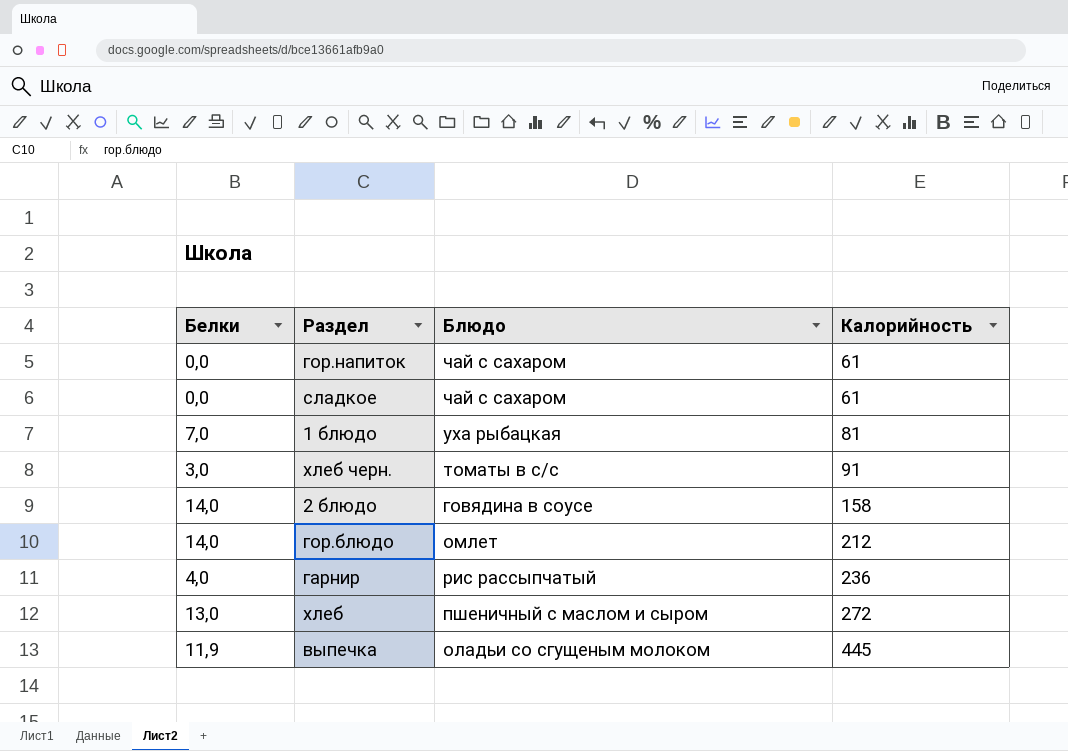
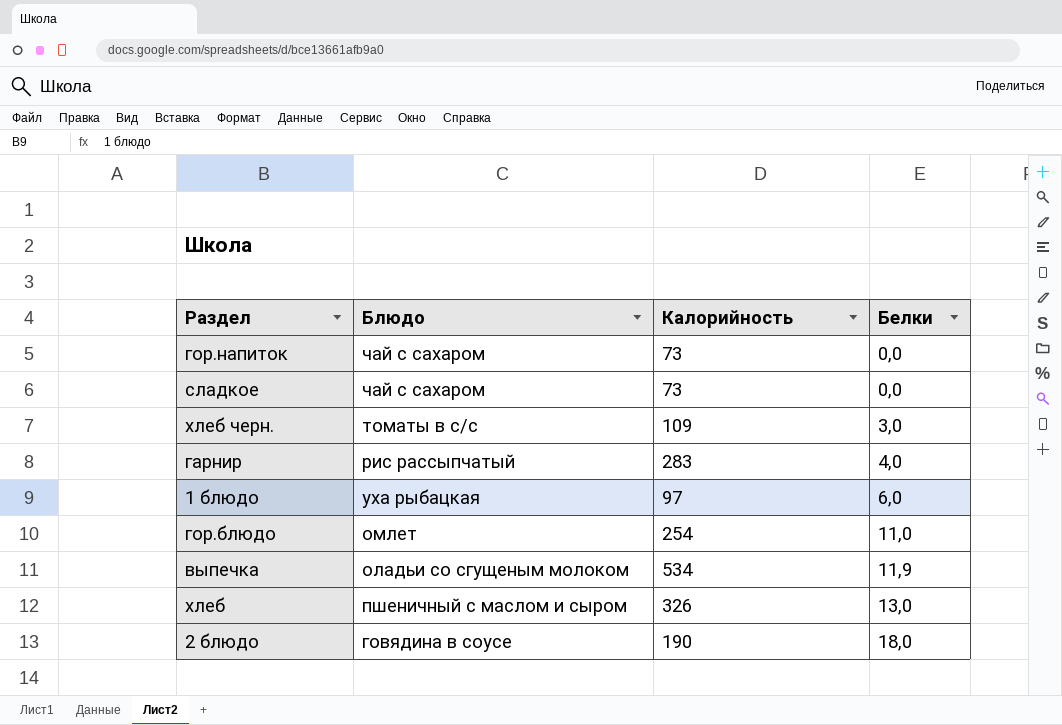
row order: Калорийность ascending -> Белки ascending
column Белки | position: 1 -> 4
гор.напиток | Калорийность: 61 -> 73
сладкое | Калорийность: 61 -> 73
хлеб черн. | Калорийность: 91 -> 109
гарнир | Калорийность: 236 -> 283
1 блюдо | Калорийность: 81 -> 97
1 блюдо | Белки: 7,0 -> 6,0
гор.блюдо | Калорийность: 212 -> 254
гор.блюдо | Белки: 14,0 -> 11,0
выпечка | Калорийность: 445 -> 534
хлеб | Калорийность: 272 -> 326
2 блюдо | Калорийность: 158 -> 190
2 блюдо | Белки: 14,0 -> 18,0

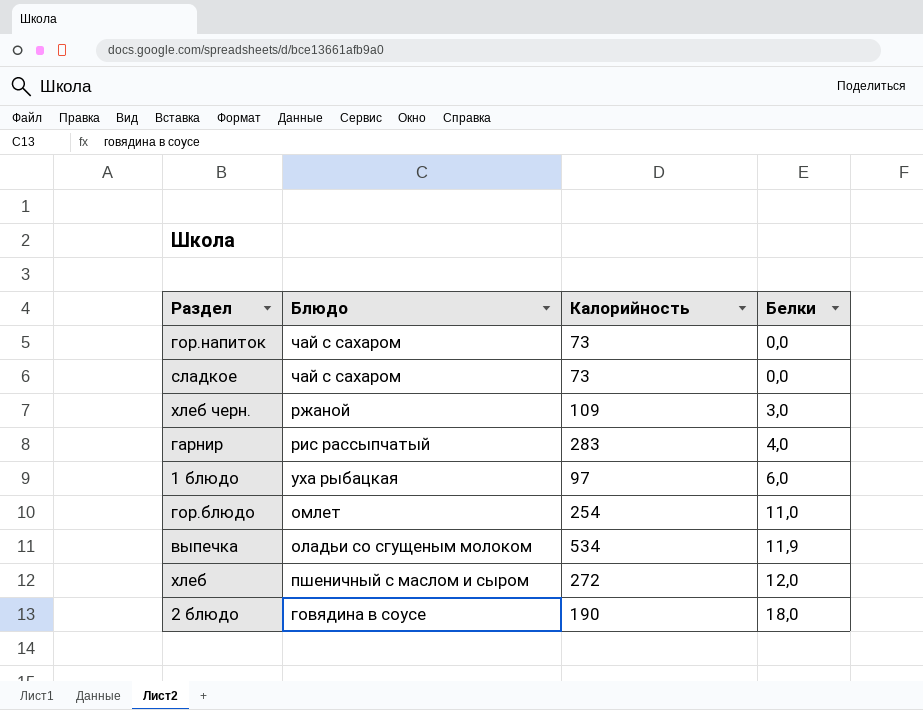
хлеб черн. | Блюдо: томаты в с/с -> ржаной
хлеб | Калорийность: 326 -> 272
хлеб | Белки: 13,0 -> 12,0

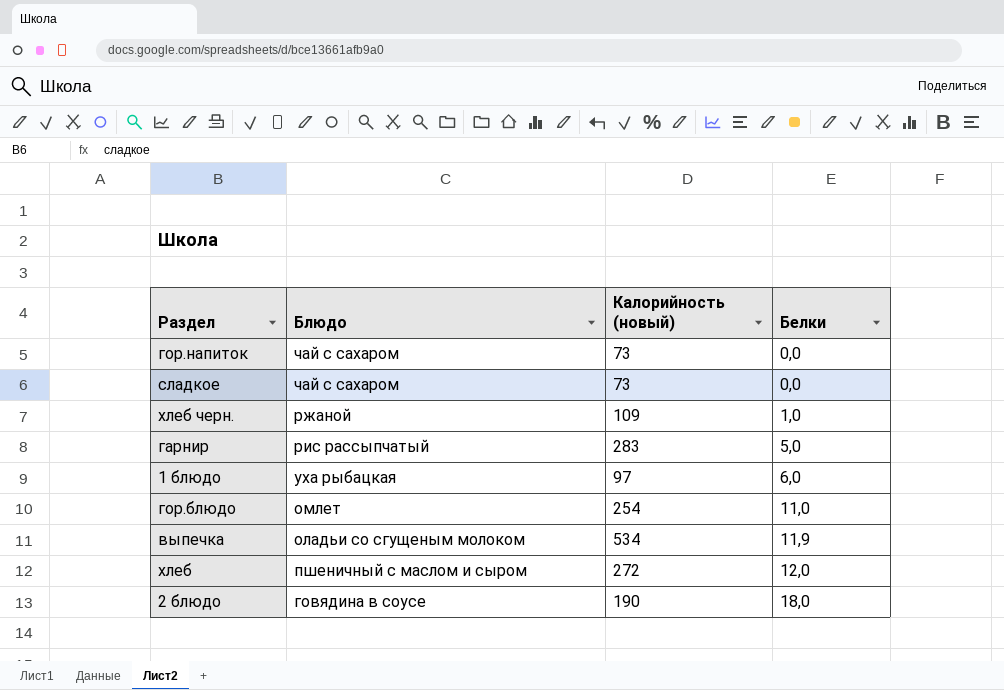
column name: Калорийность -> Калорийность (новый)
хлеб черн. | Белки: 3,0 -> 1,0
гарнир | Белки: 4,0 -> 5,0

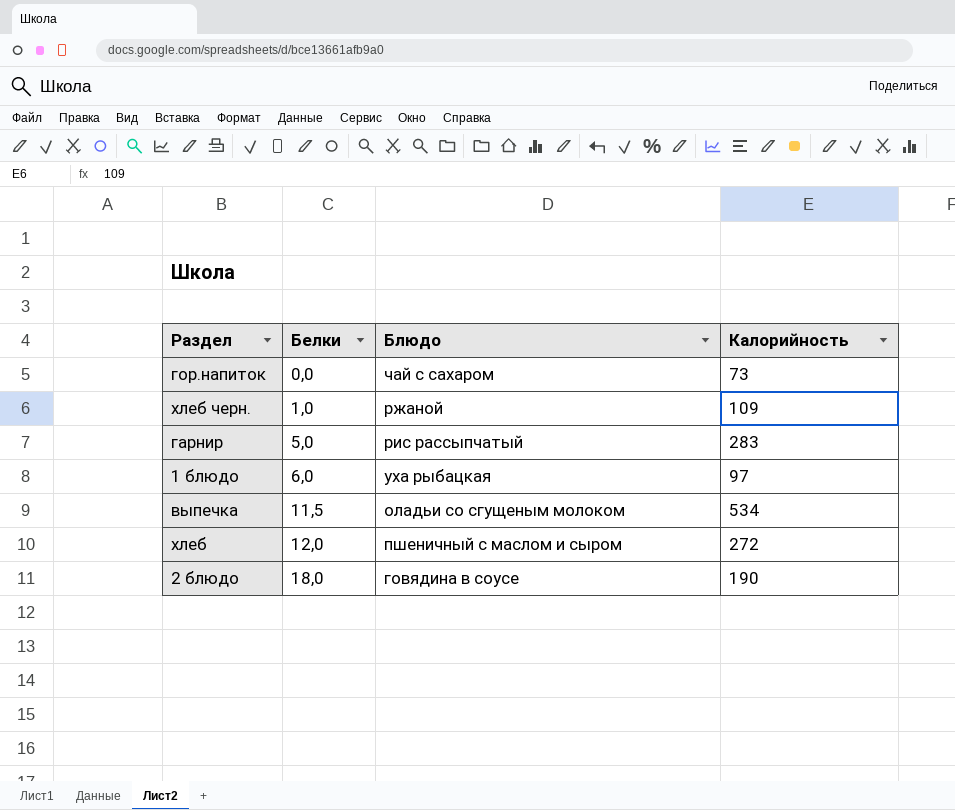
column Белки | position: 4 -> 2
column name: Калорийность (новый) -> Калорийность
row сладкое: чай с сахаром | 73 | 0,0 -> none
row гор.блюдо: омлет | 254 | 11,0 -> none
выпечка | Белки: 11,9 -> 11,5

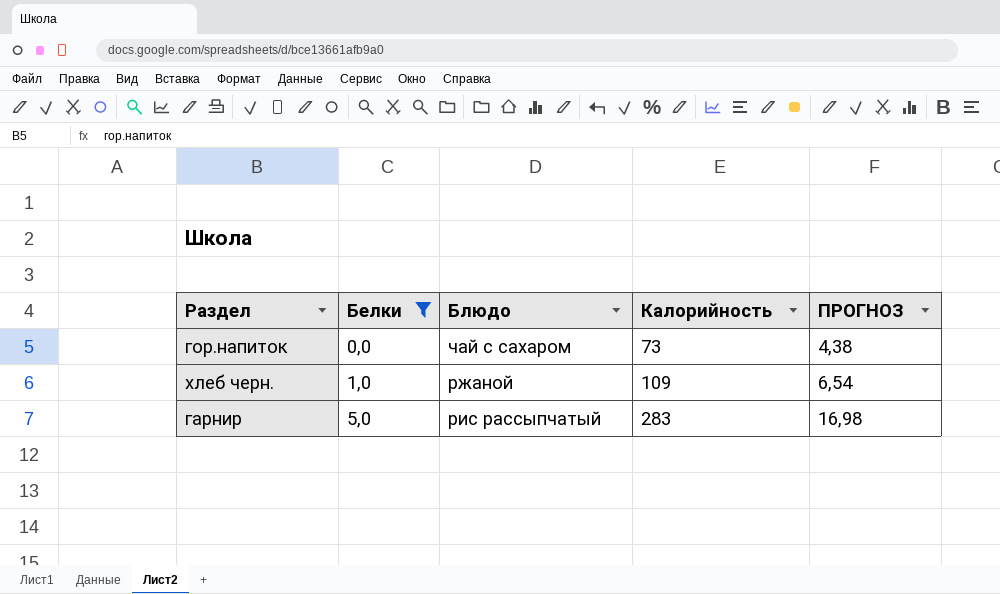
filter: none -> Белки <= 5,0
column ПРОГНОЗ | formula: none -> [Калорийность] * 0,06

